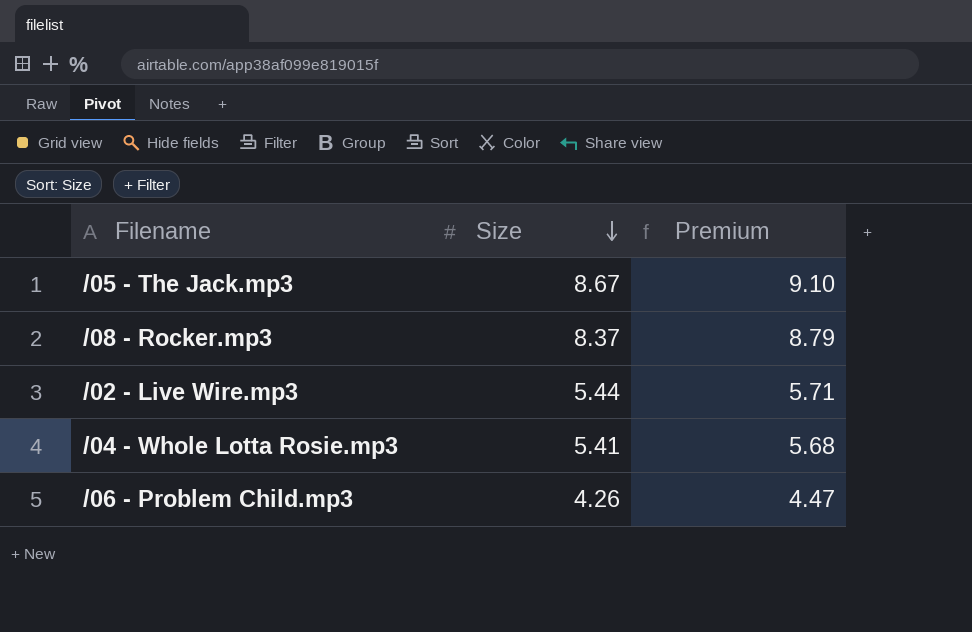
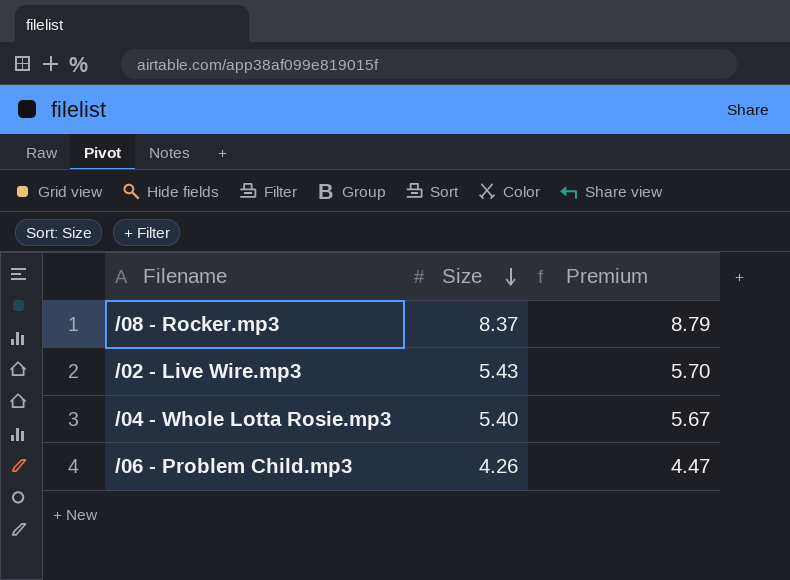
row /05 - The Jack.mp3: 8.67 | 9.10 -> none
/02 - Live Wire.mp3 | Size: 5.44 -> 5.43
/02 - Live Wire.mp3 | Premium: 5.71 -> 5.70
/04 - Whole Lotta Rosie.mp3 | Size: 5.41 -> 5.40
/04 - Whole Lotta Rosie.mp3 | Premium: 5.68 -> 5.67

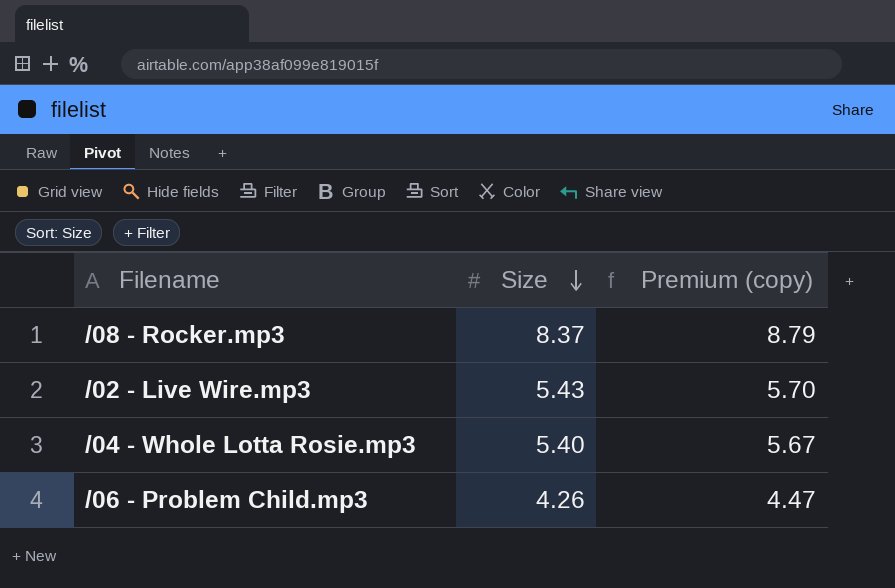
column name: Premium -> Premium (copy)

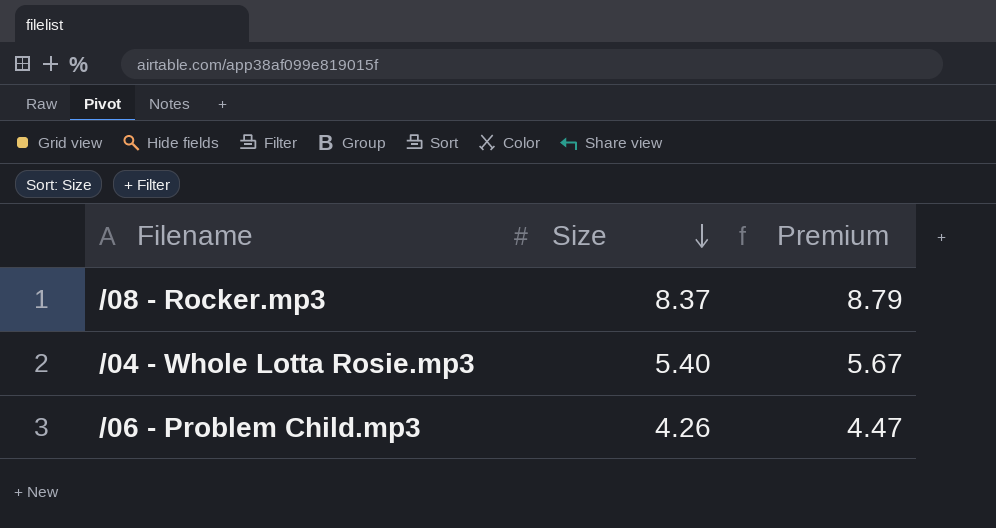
column name: Premium (copy) -> Premium
row /02 - Live Wire.mp3: 5.43 | 5.70 -> none

